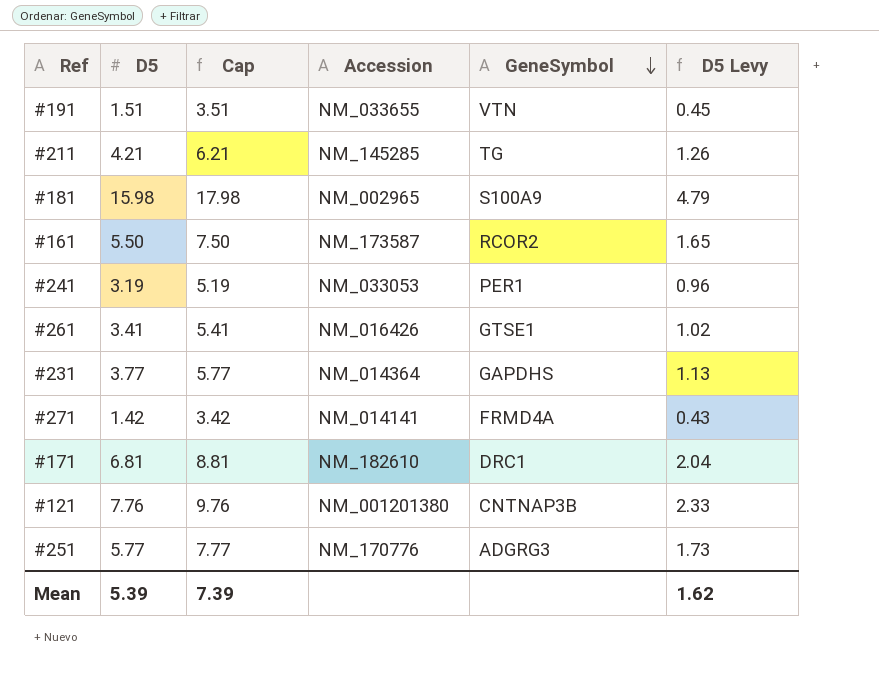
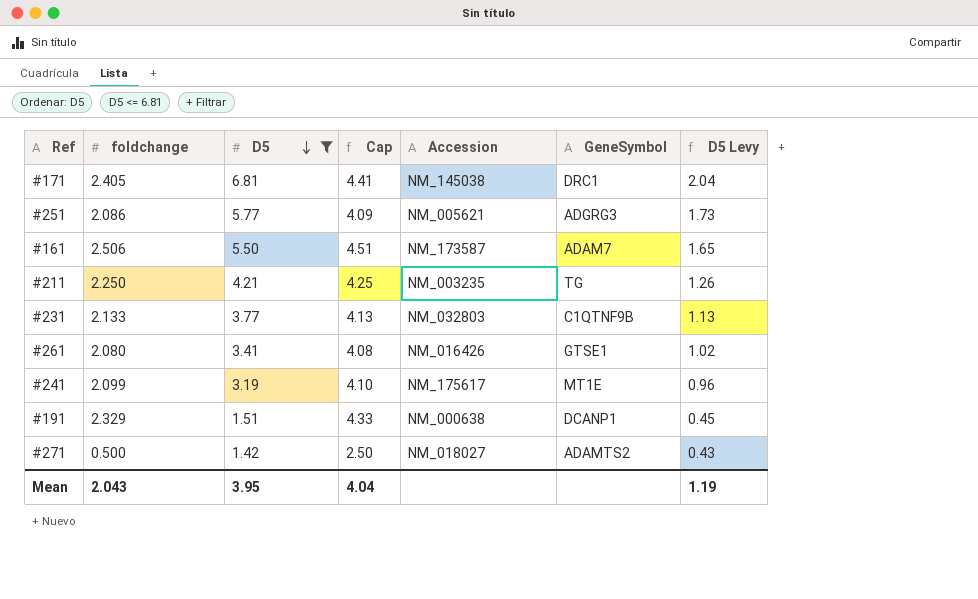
filter: none -> D5 <= 6.81
row order: GeneSymbol descending -> D5 descending
column foldchange | position: none -> 2
column Cap | formula: [D5] + 2 -> [foldchange] + 2
#171 | Accession: NM_182610 -> NM_145038
#251 | Accession: NM_170776 -> NM_005621
#161 | GeneSymbol: RCOR2 -> ADAM7
#211 | Accession: NM_145285 -> NM_003235
#231 | Accession: NM_014364 -> NM_032803
#231 | GeneSymbol: GAPDHS -> C1QTNF9B
#241 | Accession: NM_033053 -> NM_175617
#241 | GeneSymbol: PER1 -> MT1E
#191 | Accession: NM_033655 -> NM_000638
#191 | GeneSymbol: VTN -> DCANP1
#271 | Accession: NM_014141 -> NM_018027
#271 | GeneSymbol: FRMD4A -> ADAMTS2
Mean | D5: 5.39 -> 3.95
Mean | Cap: 7.39 -> 4.04
Mean | D5 Levy: 1.62 -> 1.19

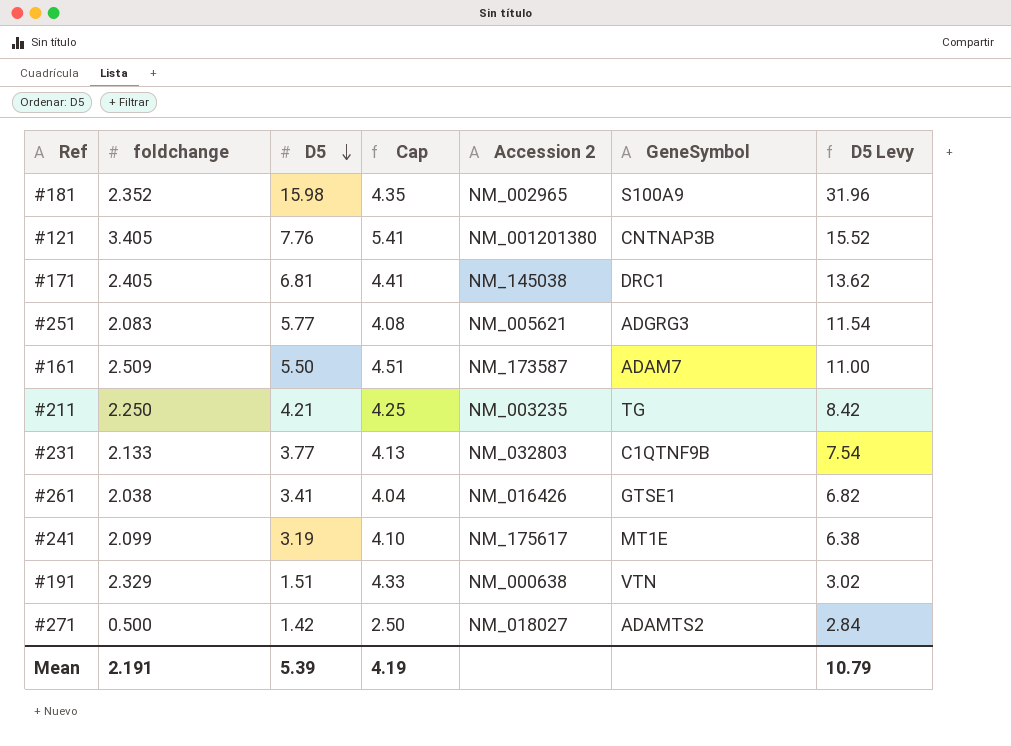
filter: D5 <= 6.81 -> none
column name: Accession -> Accession 2
column D5 Levy | formula: [D5] * 0.3 -> [D5] * 2
#251 | foldchange: 2.086 -> 2.083
#251 | Cap: 4.09 -> 4.08
#161 | foldchange: 2.506 -> 2.509
#261 | foldchange: 2.080 -> 2.038
#261 | Cap: 4.08 -> 4.04
#191 | GeneSymbol: DCANP1 -> VTN
Mean | foldchange: 2.043 -> 2.191
Mean | D5: 3.95 -> 5.39
Mean | Cap: 4.04 -> 4.19
Mean | D5 Levy: 1.19 -> 10.79

